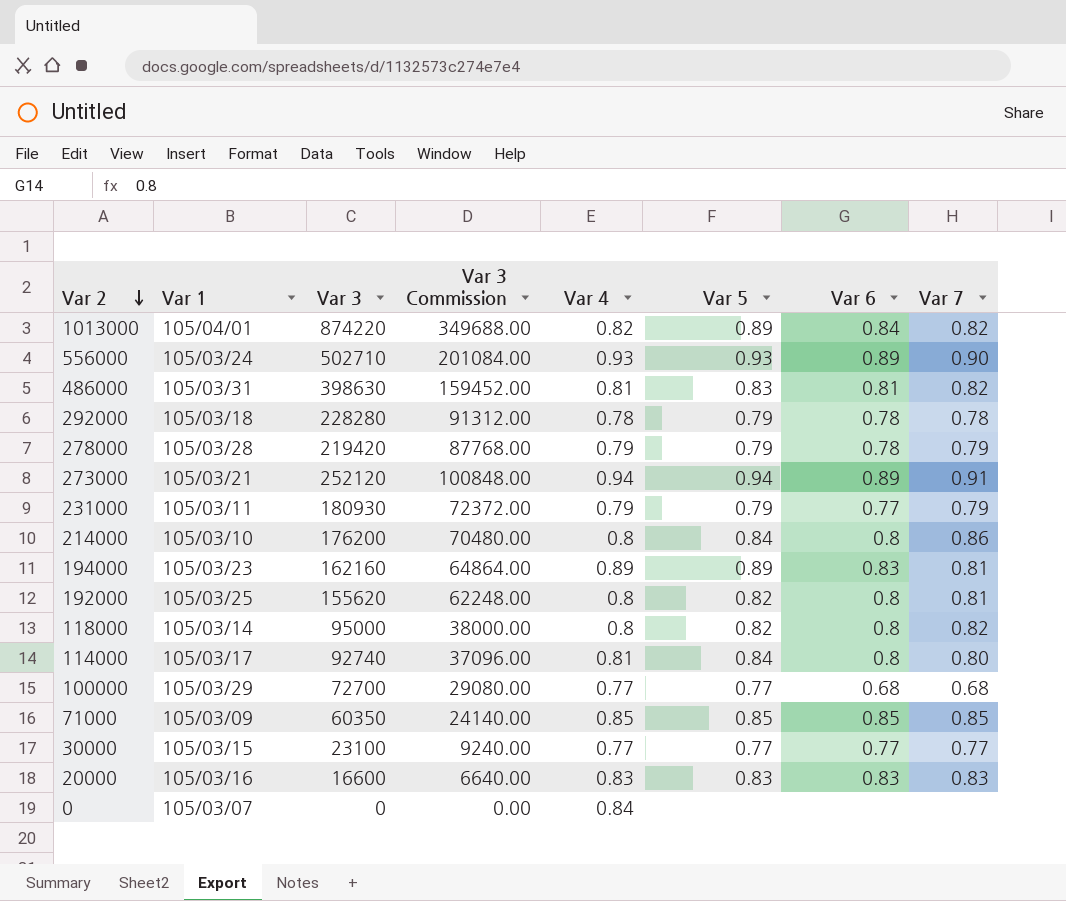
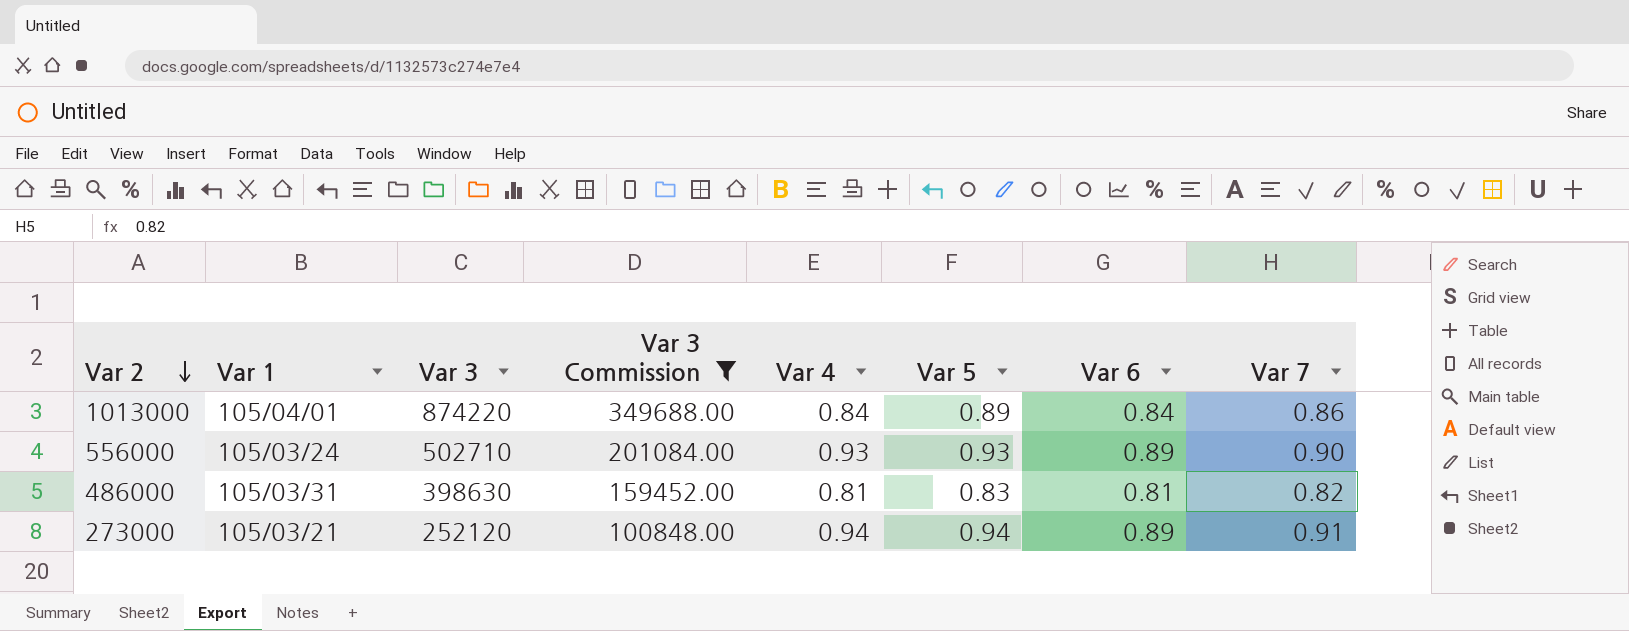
filter: none -> Var 3 Commission >= 100848.00
1013000 | Var 4: 0.82 -> 0.84
1013000 | Var 7: 0.82 -> 0.86

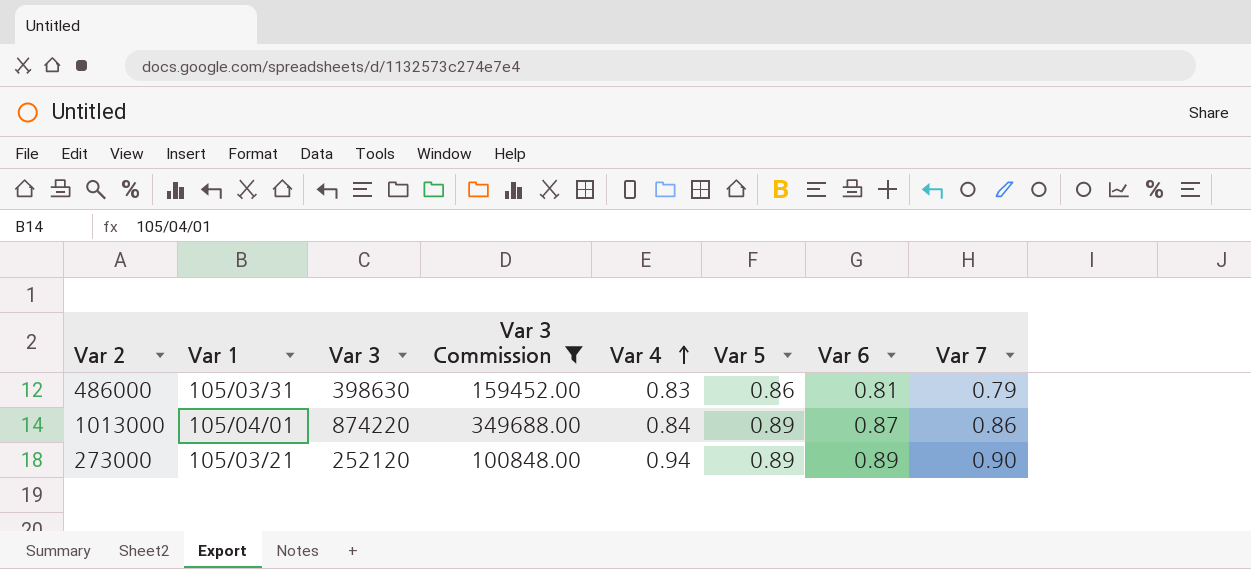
row order: Var 2 descending -> Var 4 ascending
row 556000: 105/03/24 | 502710 | 201084.00 | 0.93 | 0.93 | 0.89 | 0.90 -> none
486000 | Var 4: 0.81 -> 0.83
486000 | Var 5: 0.83 -> 0.86
486000 | Var 7: 0.82 -> 0.79
1013000 | Var 6: 0.84 -> 0.87
273000 | Var 5: 0.94 -> 0.89
273000 | Var 7: 0.91 -> 0.90

